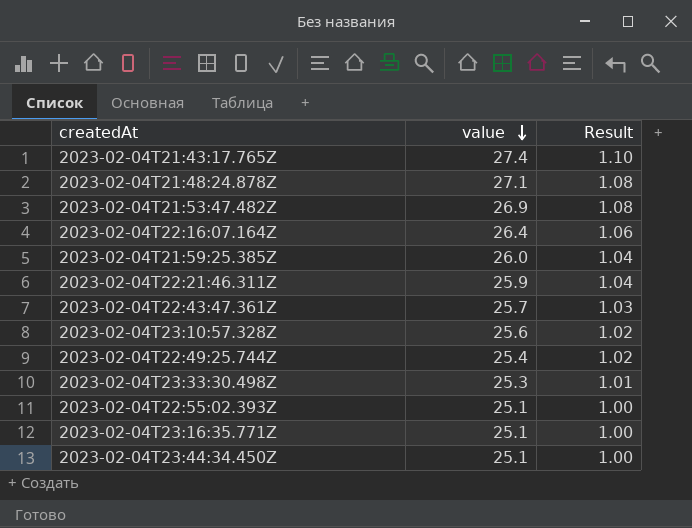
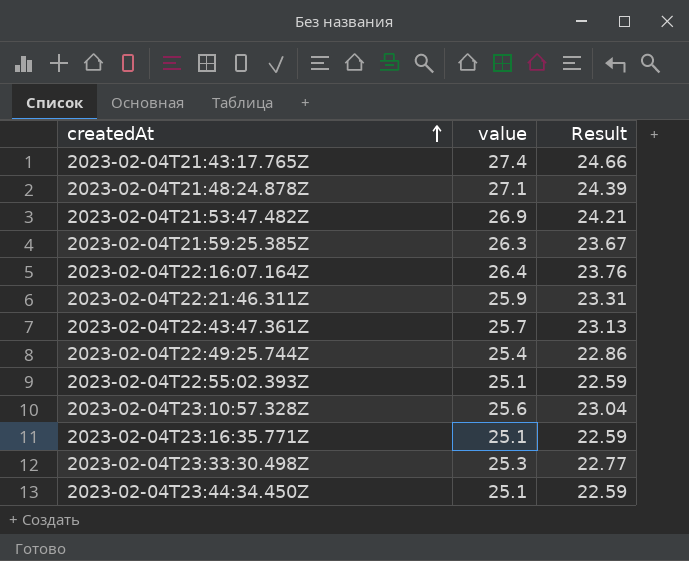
row order: value descending -> createdAt ascending
column Result | formula: [value] * 0.04 -> [value] * 0.9
2023-02-04T21:59:25.385Z | value: 26.0 -> 26.3

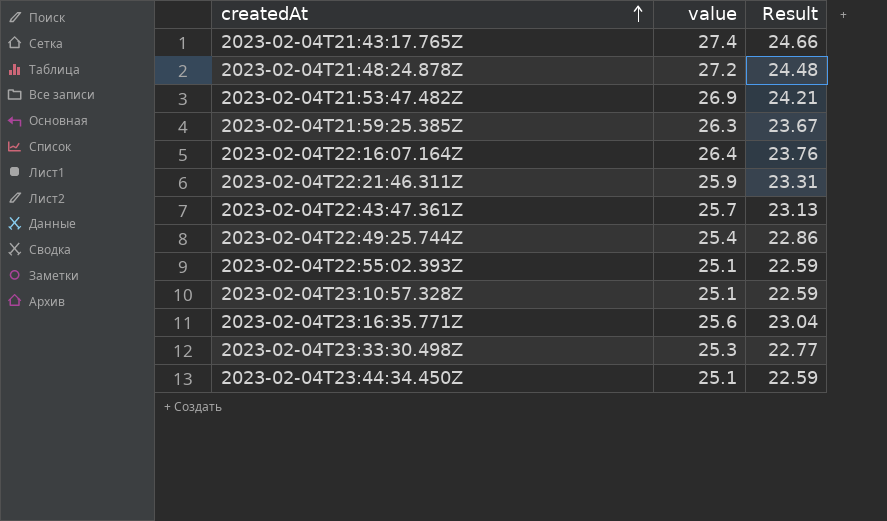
2023-02-04T21:48:24.878Z | value: 27.1 -> 27.2
2023-02-04T21:48:24.878Z | Result: 24.39 -> 24.48
2023-02-04T23:10:57.328Z | value: 25.6 -> 25.1
2023-02-04T23:10:57.328Z | Result: 23.04 -> 22.59
2023-02-04T23:16:35.771Z | value: 25.1 -> 25.6
2023-02-04T23:16:35.771Z | Result: 22.59 -> 23.04

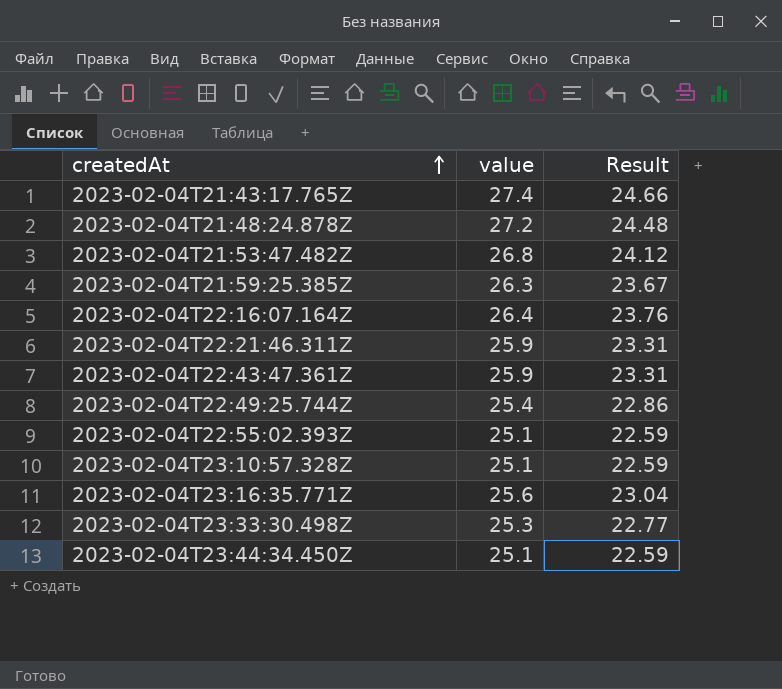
2023-02-04T21:53:47.482Z | value: 26.9 -> 26.8
2023-02-04T21:53:47.482Z | Result: 24.21 -> 24.12
2023-02-04T22:43:47.361Z | value: 25.7 -> 25.9
2023-02-04T22:43:47.361Z | Result: 23.13 -> 23.31

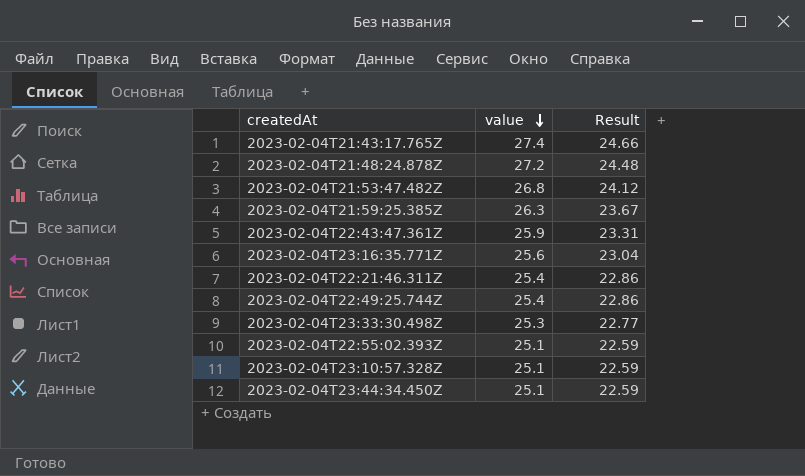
row order: createdAt ascending -> value descending
row 2023-02-04T22:16:07.164Z: 26.4 | 23.76 -> none
2023-02-04T22:21:46.311Z | value: 25.9 -> 25.4
2023-02-04T22:21:46.311Z | Result: 23.31 -> 22.86

